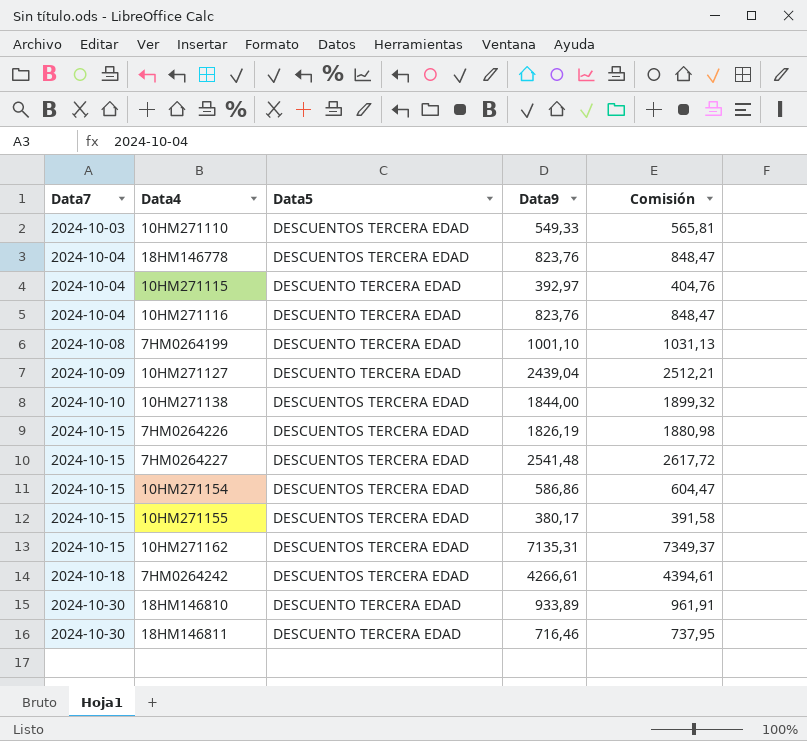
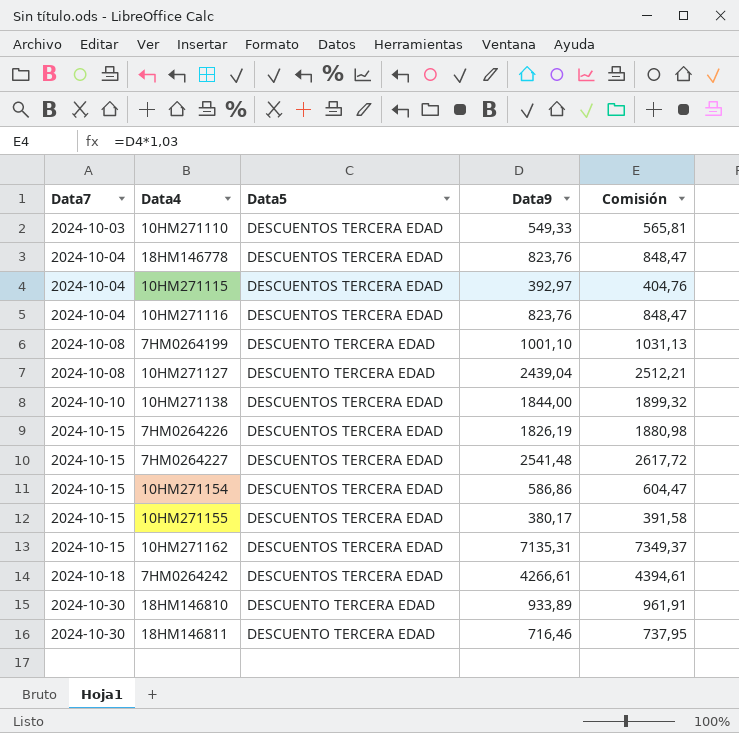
10HM271115 | Data5: DESCUENTO TERCERA EDAD -> DESCUENTOS TERCERA EDAD
10HM271116 | Data5: DESCUENTO TERCERA EDAD -> DESCUENTOS TERCERA EDAD
10HM271127 | Data7: 2024-10-09 -> 2024-10-08

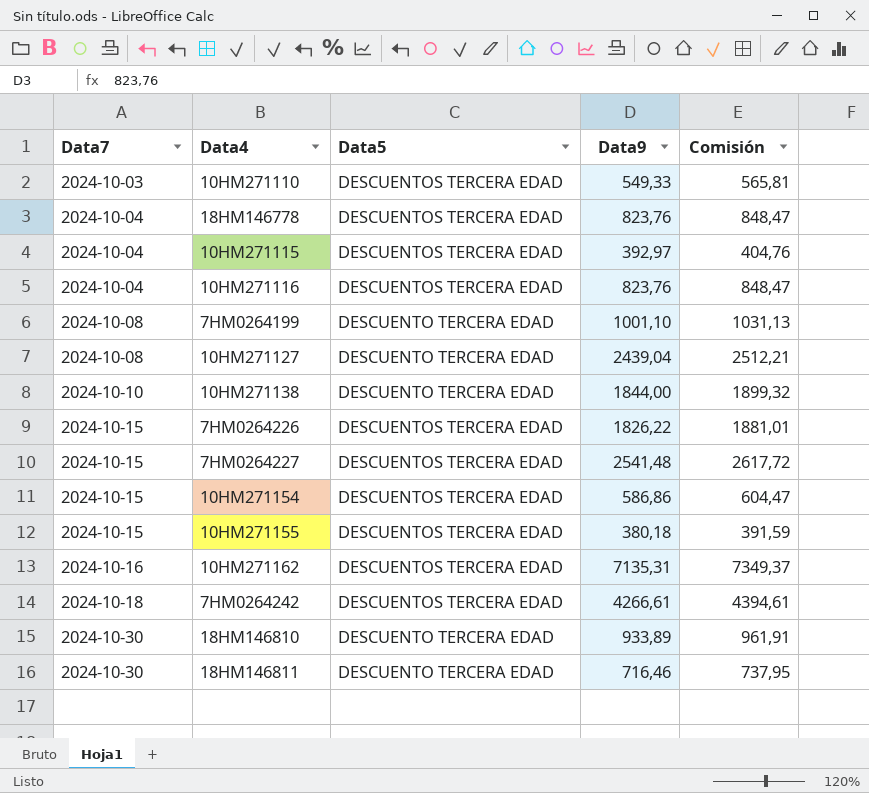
10HM271138 | Data5: DESCUENTOS TERCERA EDAD -> DESCUENTO TERCERA EDAD
7HM0264226 | Data9: 1826,19 -> 1826,22
7HM0264226 | Comisión: 1880,98 -> 1881,01
10HM271155 | Data9: 380,17 -> 380,18
10HM271155 | Comisión: 391,58 -> 391,59
10HM271162 | Data7: 2024-10-15 -> 2024-10-16

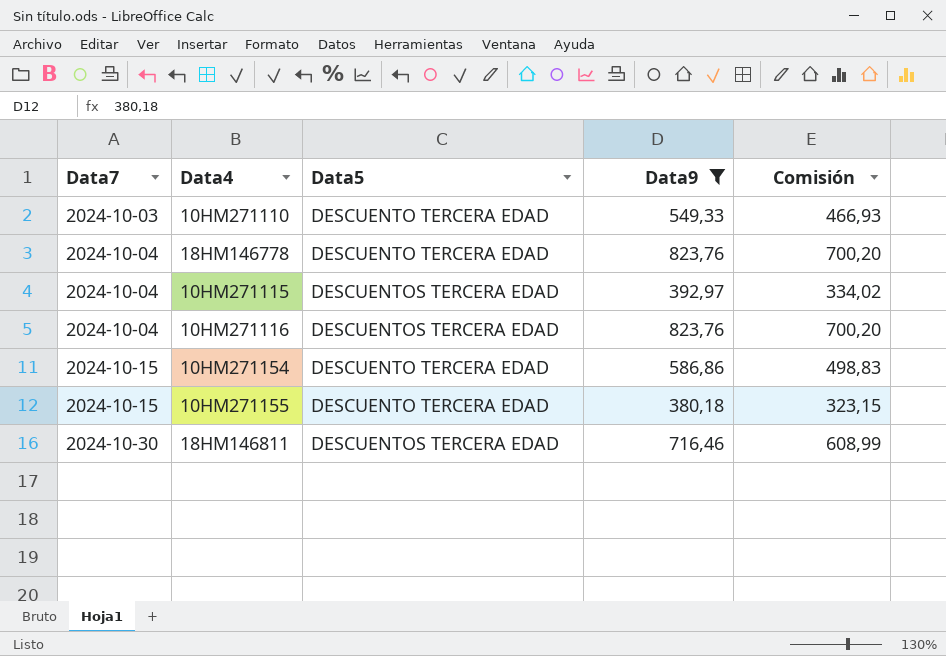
filter: none -> Data9 <= 823,76
column Comisión | formula: [Data9] * 1,03 -> [Data9] * 0,85
10HM271110 | Data5: DESCUENTOS TERCERA EDAD -> DESCUENTO TERCERA EDAD
18HM146778 | Data5: DESCUENTOS TERCERA EDAD -> DESCUENTO TERCERA EDAD
10HM271154 | Data5: DESCUENTOS TERCERA EDAD -> DESCUENTO TERCERA EDAD
10HM271155 | Data5: DESCUENTOS TERCERA EDAD -> DESCUENTO TERCERA EDAD
18HM146811 | Data5: DESCUENTO TERCERA EDAD -> DESCUENTOS TERCERA EDAD

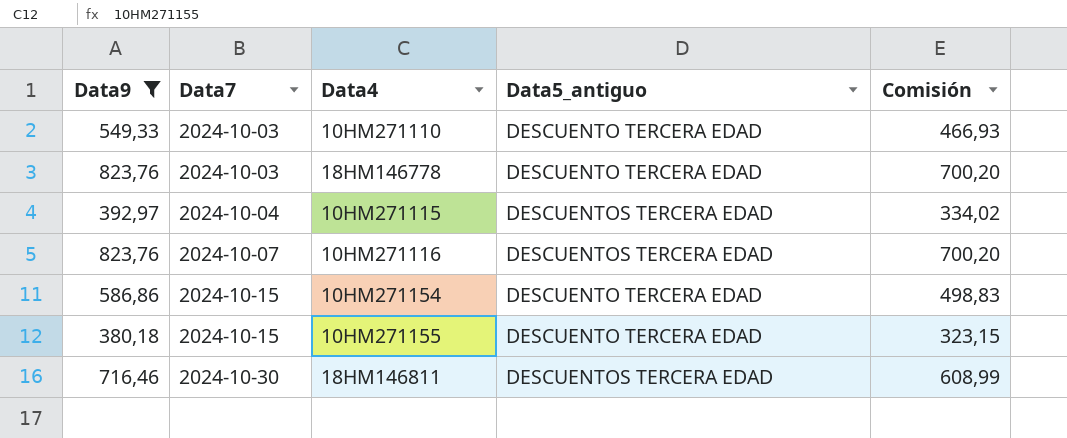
column Data9 | position: 4 -> 1
column name: Data5 -> Data5_antiguo
18HM146778 | Data7: 2024-10-04 -> 2024-10-03
10HM271116 | Data7: 2024-10-04 -> 2024-10-07

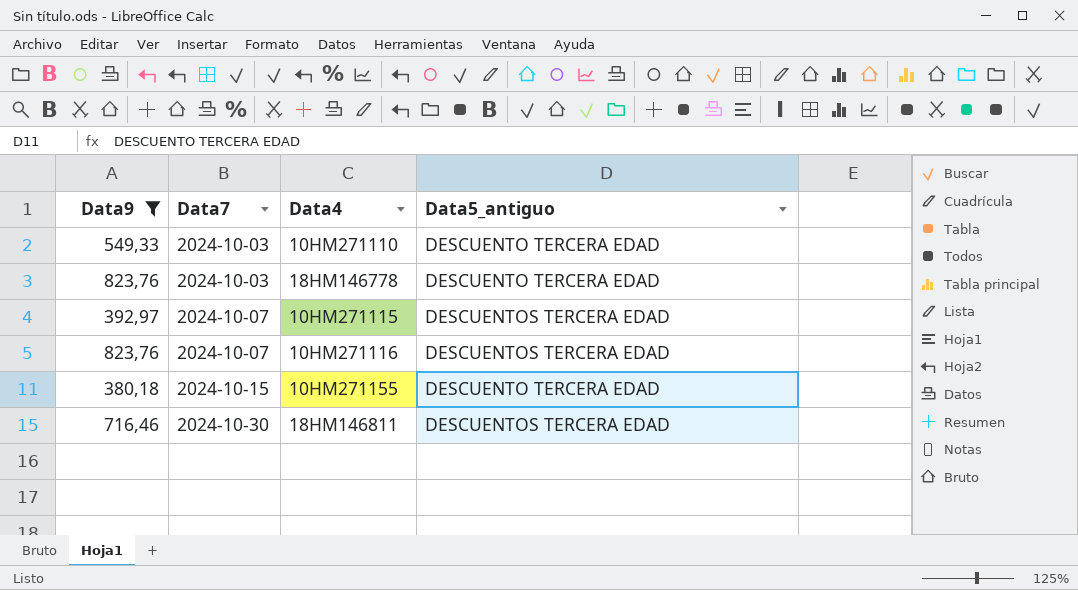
column Comisión | formula: [Data9] * 0,85 -> none
row 10HM271154: 586,86 | 2024-10-15 | DESCUENTO TERCERA EDAD | 498,83 -> none
10HM271115 | Data7: 2024-10-04 -> 2024-10-07

